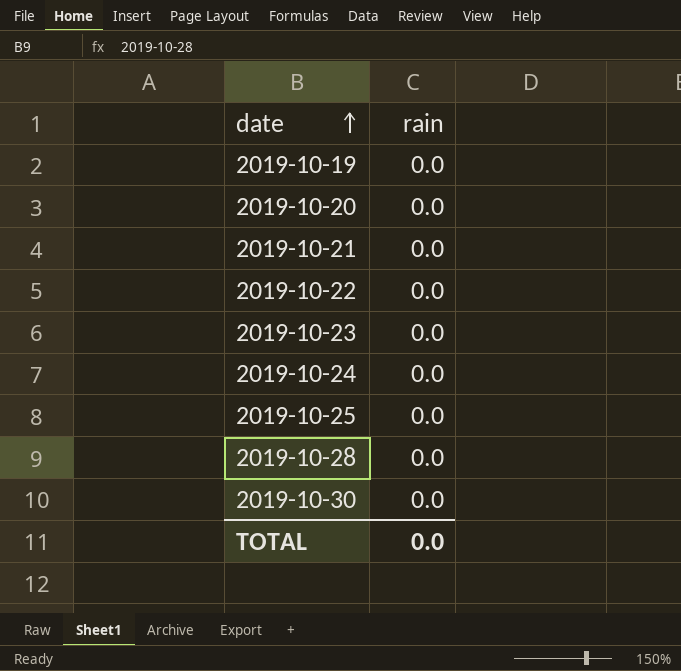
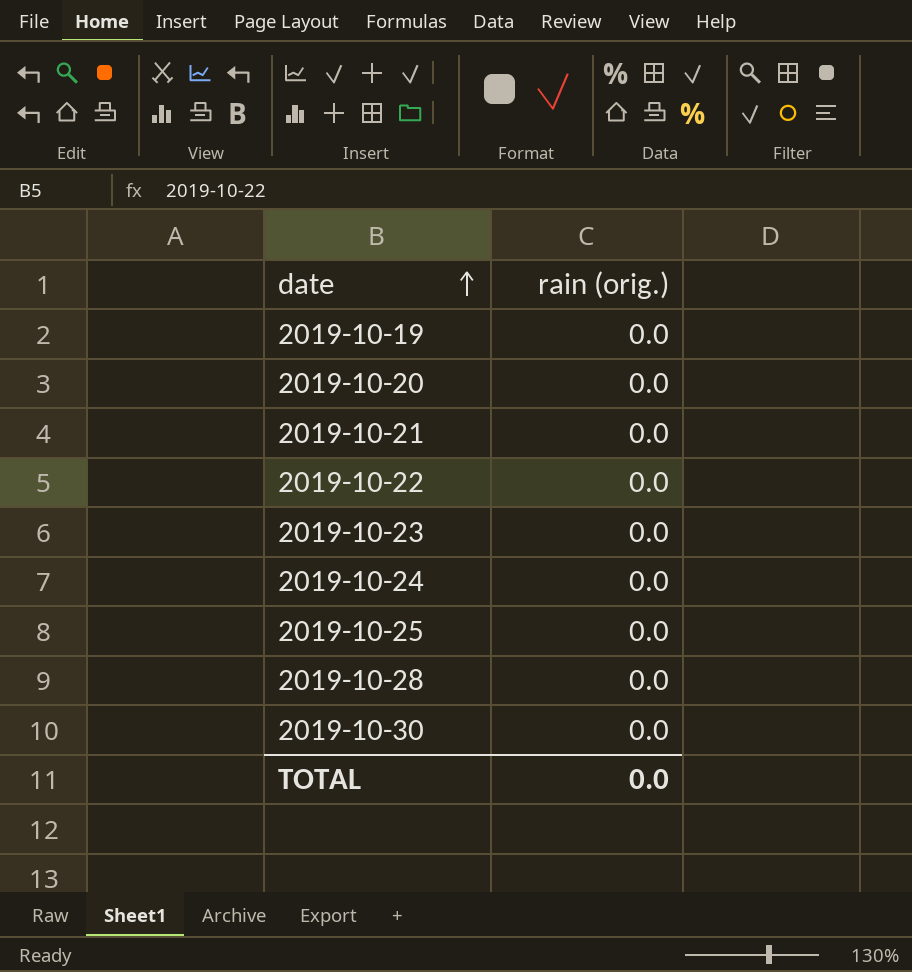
column name: rain -> rain (orig.)

